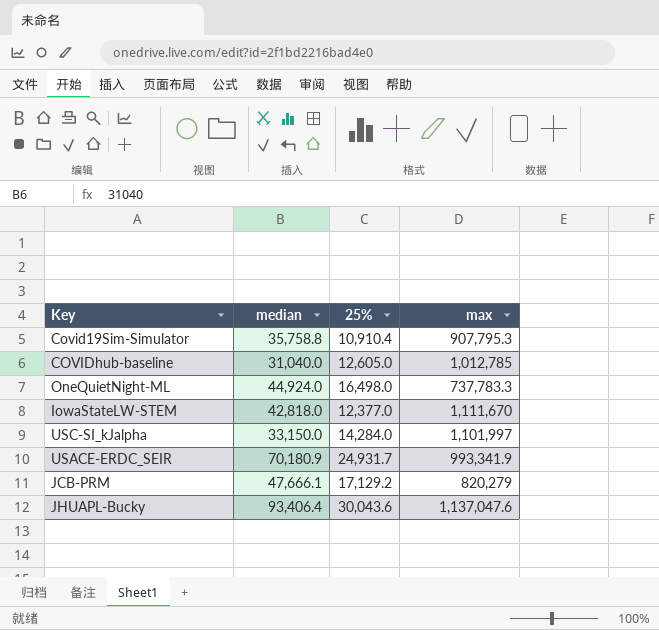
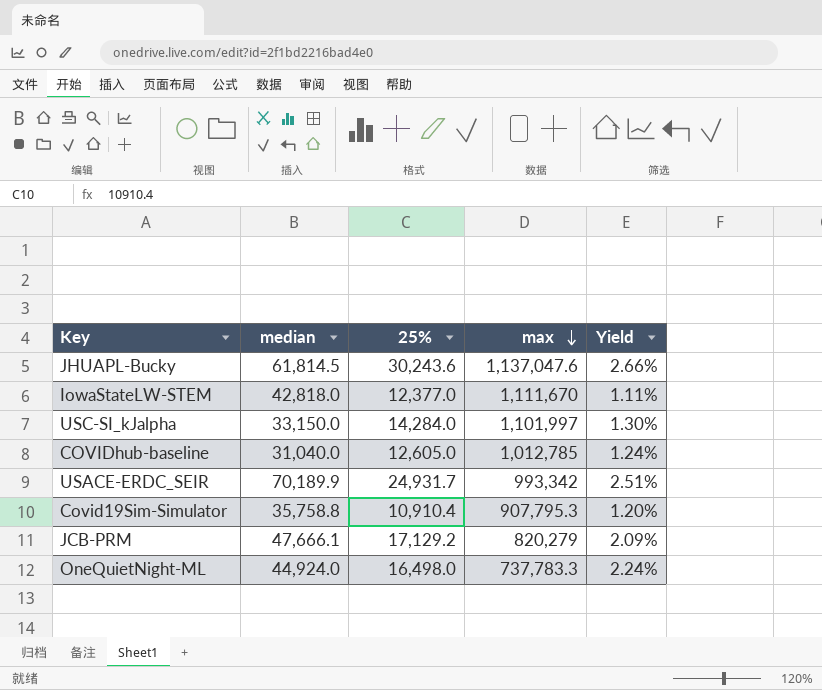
row order: none -> max descending
column Yield | formula: none -> [25%] / [max]
JHUAPL-Bucky | median: 93,406.4 -> 61,814.5
JHUAPL-Bucky | 25%: 30,043.6 -> 30,243.6
USACE-ERDC_SEIR | median: 70,180.9 -> 70,189.9
USACE-ERDC_SEIR | max: 993,341.9 -> 993,342

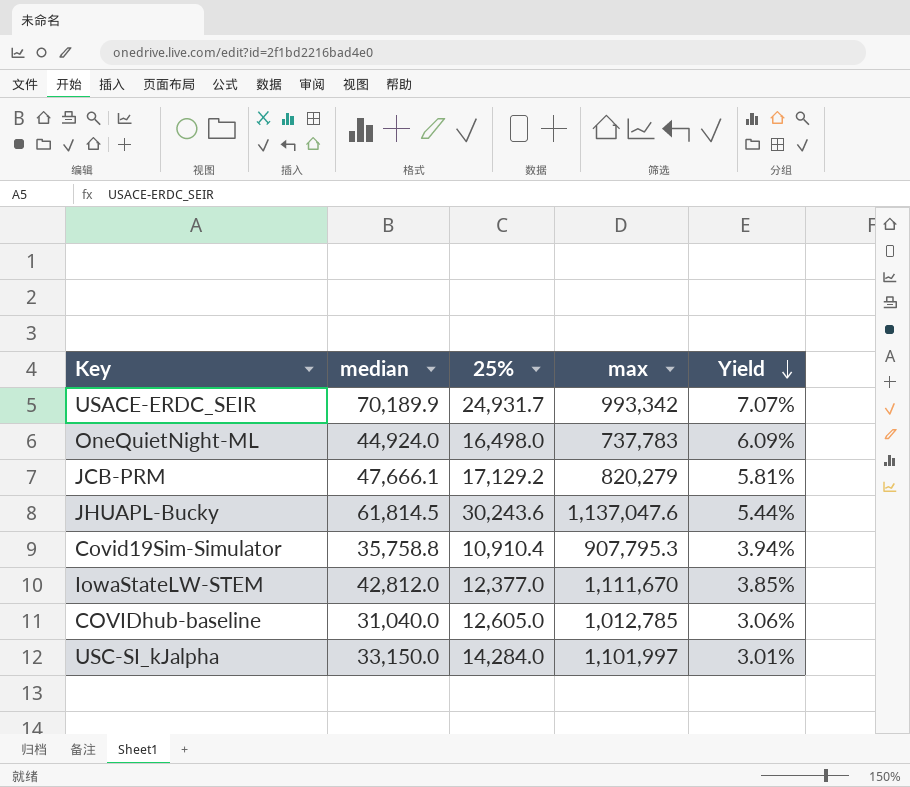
row order: max descending -> Yield descending
column Yield | formula: [25%] / [max] -> [median] / [max]
OneQuietNight-ML | max: 737,783.3 -> 737,783
IowaStateLW-STEM | median: 42,818.0 -> 42,812.0

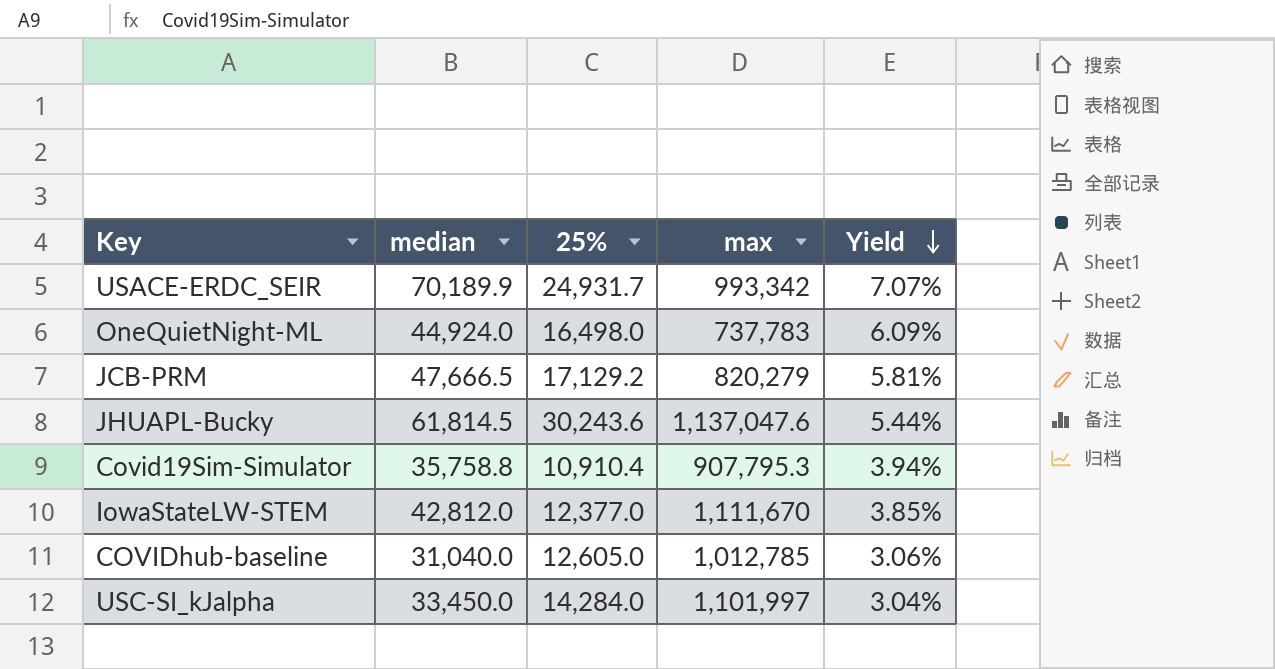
JCB-PRM | median: 47,666.1 -> 47,666.5
USC-SI_kJalpha | median: 33,150.0 -> 33,450.0
USC-SI_kJalpha | Yield: 3.01% -> 3.04%

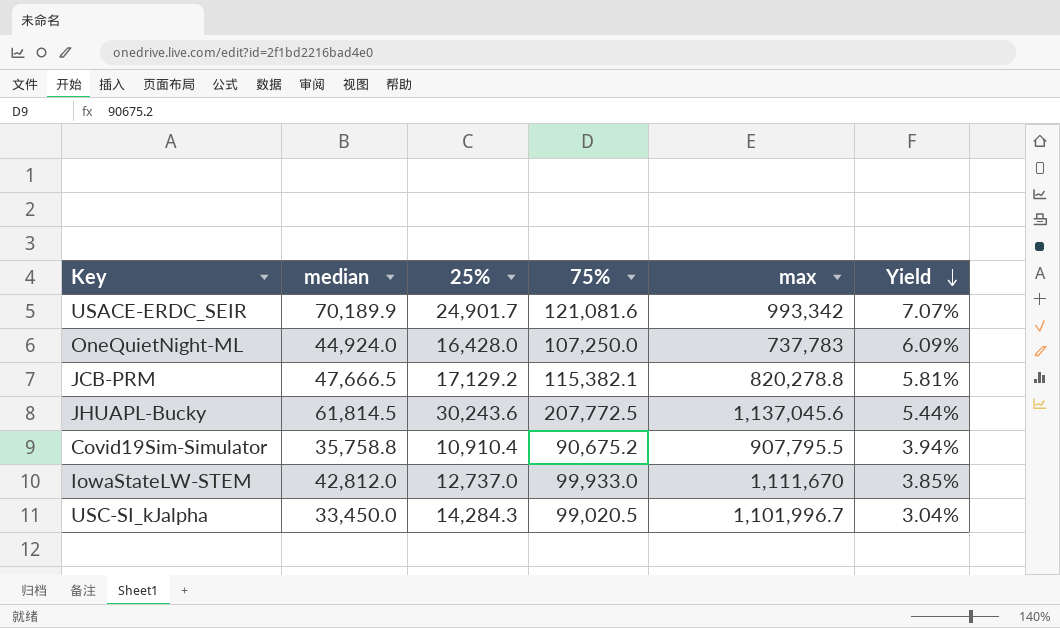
column 75% | position: none -> 4
row COVIDhub-baseline: 31,040.0 | 12,605.0 | 1,012,785 | 3.06% -> none
USACE-ERDC_SEIR | 25%: 24,931.7 -> 24,901.7
OneQuietNight-ML | 25%: 16,498.0 -> 16,428.0
JCB-PRM | max: 820,279 -> 820,278.8
JHUAPL-Bucky | max: 1,137,047.6 -> 1,137,045.6
Covid19Sim-Simulator | max: 907,795.3 -> 907,795.5
IowaStateLW-STEM | 25%: 12,377.0 -> 12,737.0
USC-SI_kJalpha | 25%: 14,284.0 -> 14,284.3
USC-SI_kJalpha | max: 1,101,997 -> 1,101,996.7

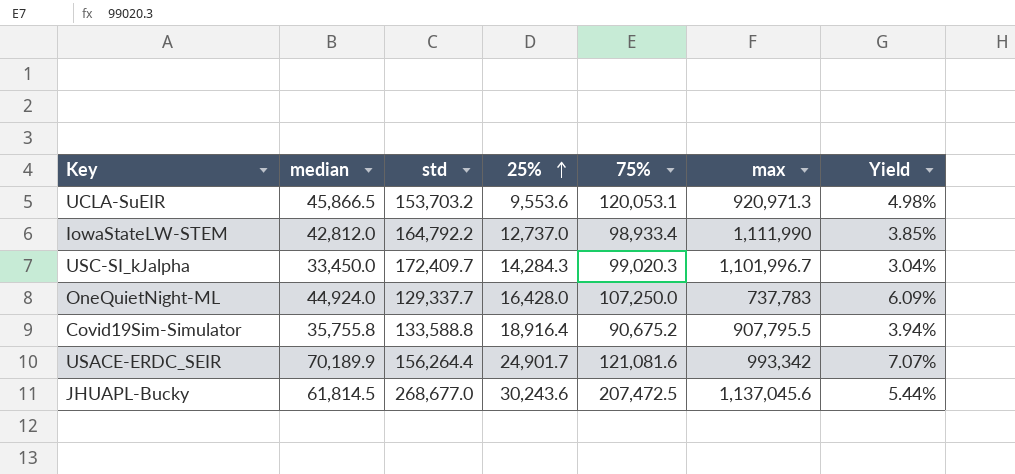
row order: Yield descending -> 25% ascending
column std | position: none -> 3
row JCB-PRM: 47,666.5 | 17,129.2 | 115,382.1 | 820,278.8 | 5.81% -> none
row UCLA-SuEIR: none -> 45,866.5 | 153,703.2 | 9,553.6 | 120,053.1 | 920,971.3 | 4.98%
IowaStateLW-STEM | 75%: 99,933.0 -> 98,933.4
IowaStateLW-STEM | max: 1,111,670 -> 1,111,990
USC-SI_kJalpha | 75%: 99,020.5 -> 99,020.3
Covid19Sim-Simulator | median: 35,758.8 -> 35,755.8
Covid19Sim-Simulator | 25%: 10,910.4 -> 18,916.4
JHUAPL-Bucky | 75%: 207,772.5 -> 207,472.5

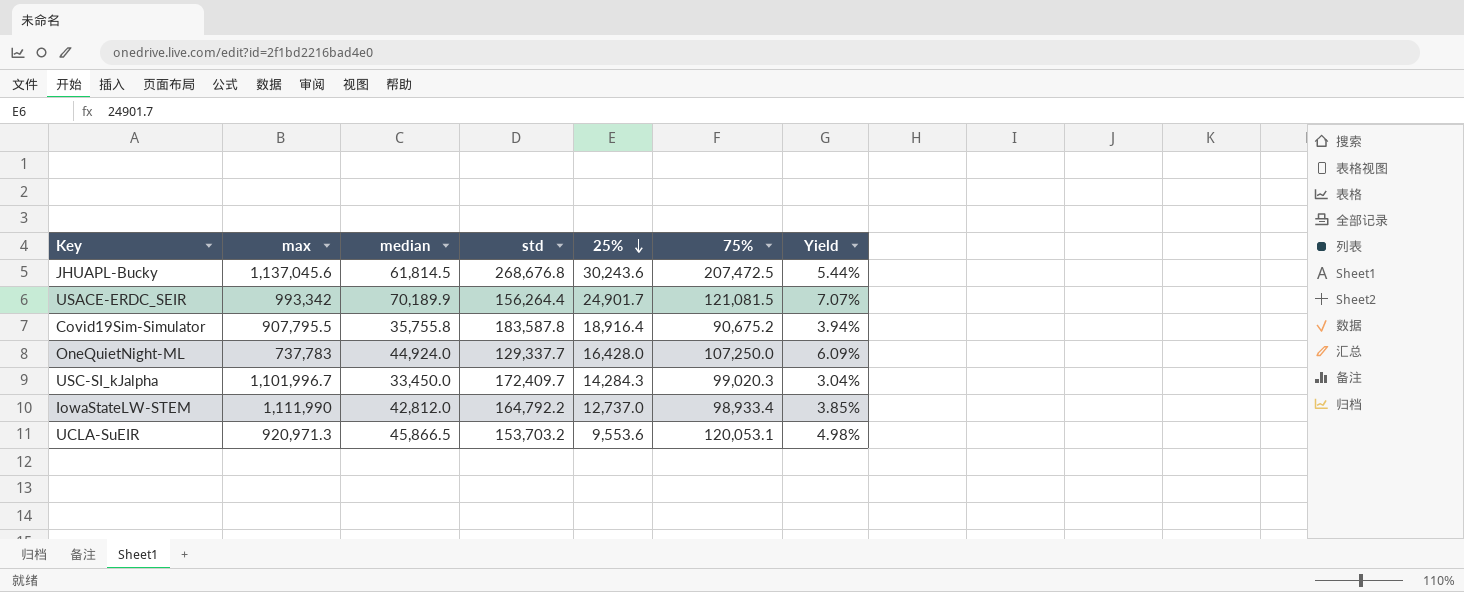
row order: 25% ascending -> 25% descending
column max | position: 6 -> 2
JHUAPL-Bucky | std: 268,677.0 -> 268,676.8
USACE-ERDC_SEIR | 75%: 121,081.6 -> 121,081.5
Covid19Sim-Simulator | std: 133,588.8 -> 183,587.8

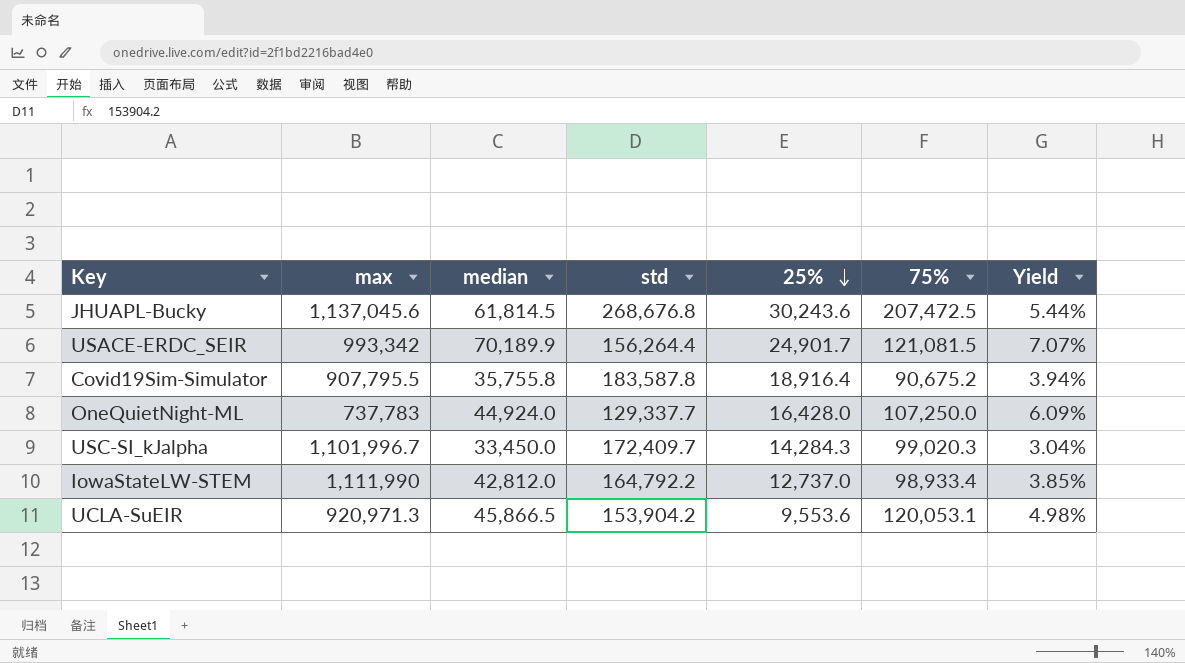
UCLA-SuEIR | std: 153,703.2 -> 153,904.2

